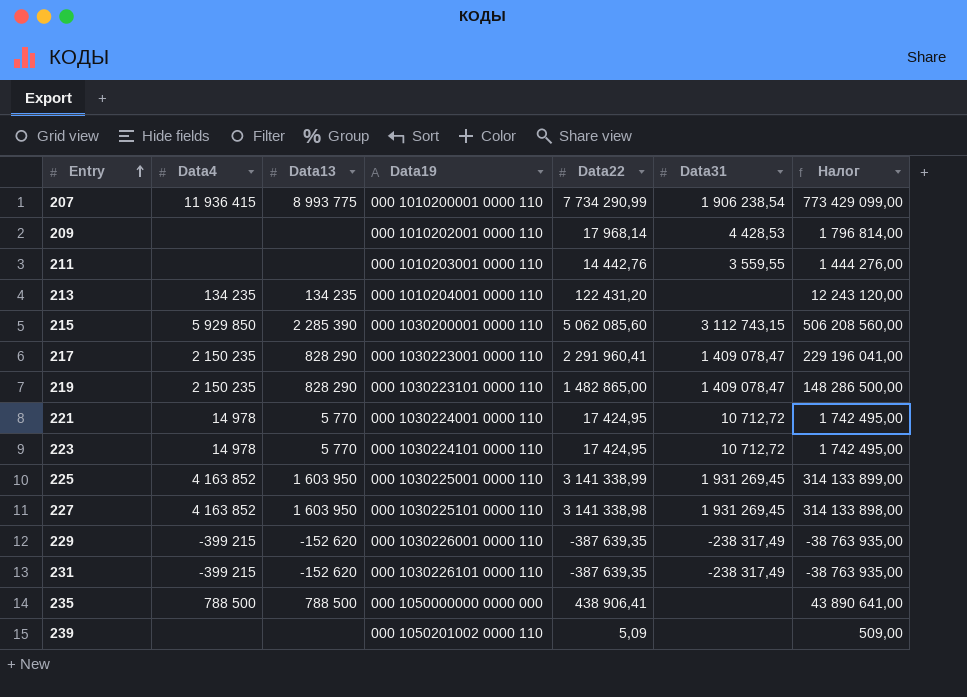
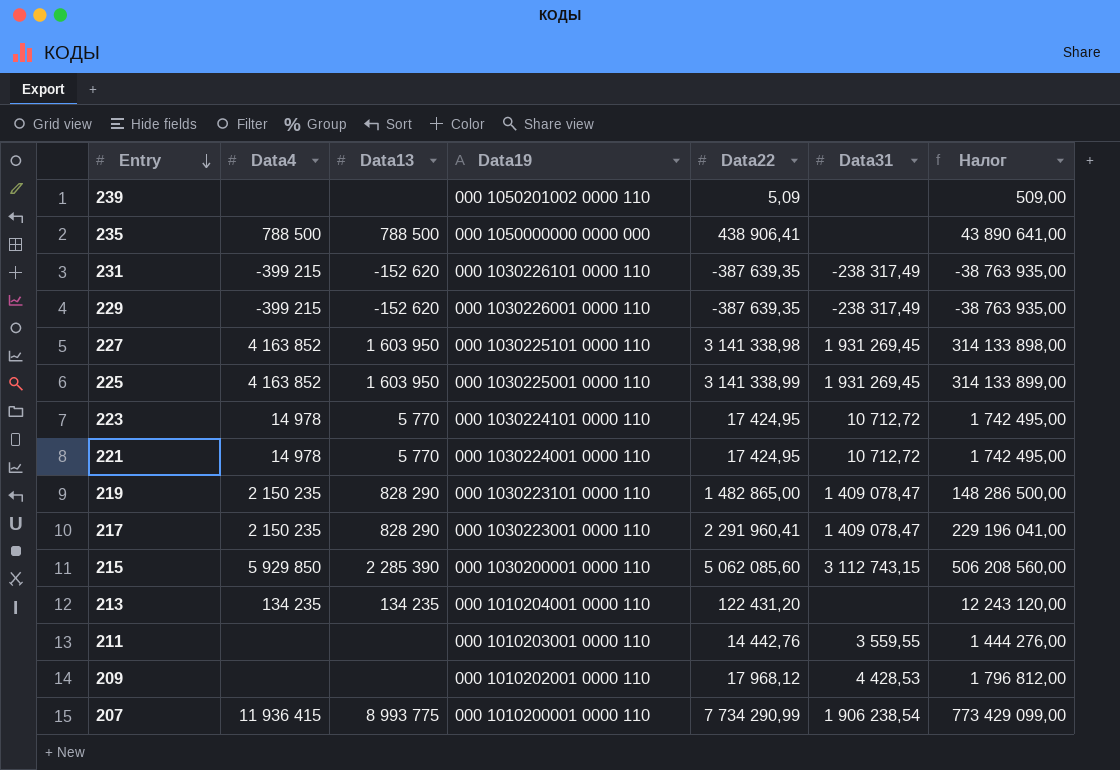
row order: Entry ascending -> Entry descending
209 | Data22: 17 968,14 -> 17 968,12
209 | Налог: 1 796 814,00 -> 1 796 812,00

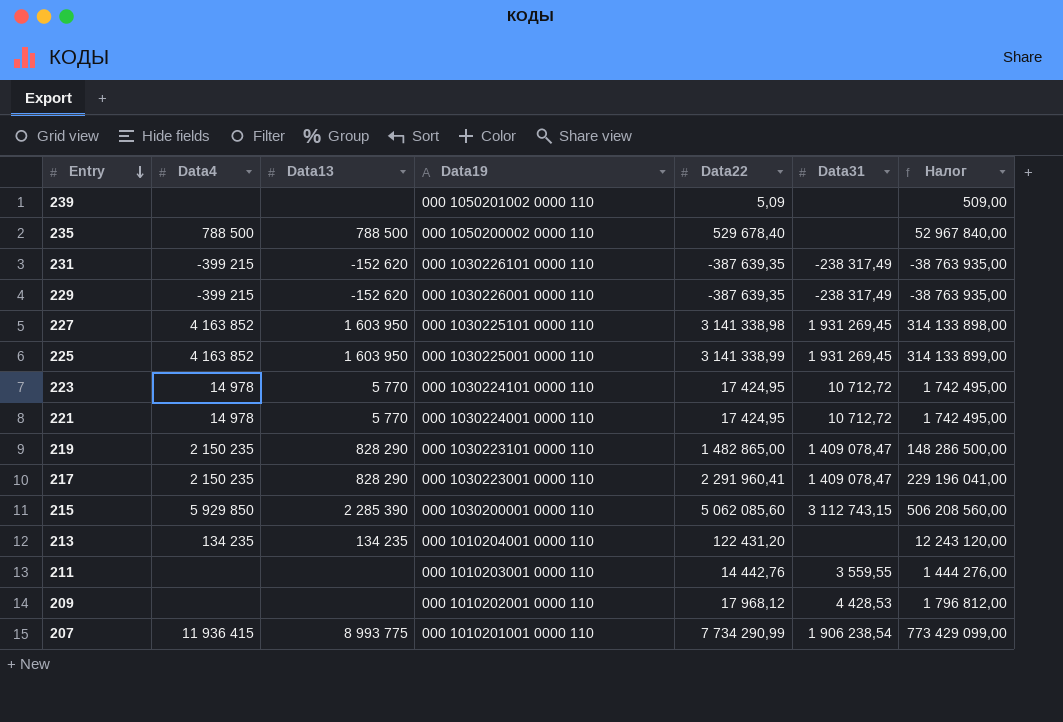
235 | Data19: 000 1050000000 0000 000 -> 000 1050200002 0000 110
235 | Data22: 438 906,41 -> 529 678,40
235 | Налог: 43 890 641,00 -> 52 967 840,00
207 | Data19: 000 1010200001 0000 110 -> 000 1010201001 0000 110

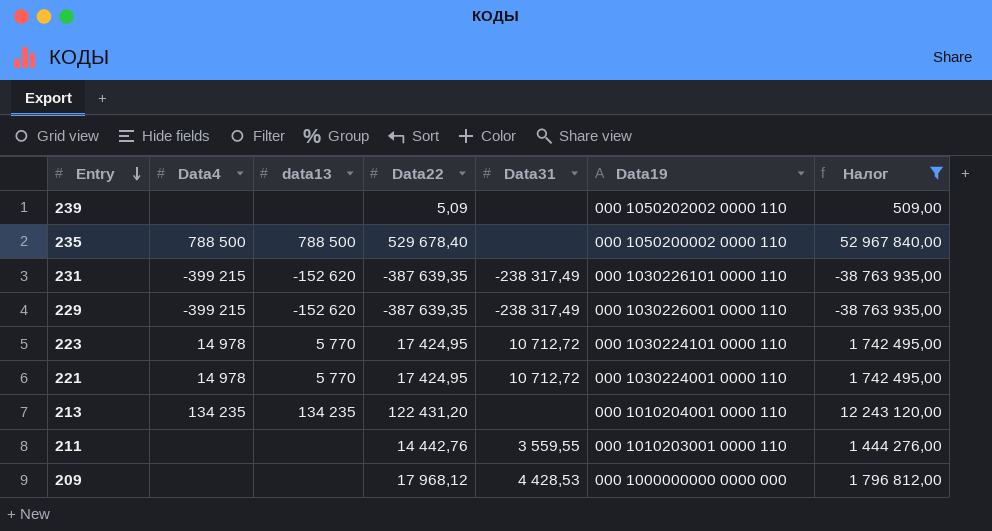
filter: none -> Налог <= 52 967 840,00
column name: Data13 -> data13
column Data19 | position: 4 -> 6
239 | Data19: 000 1050201002 0000 110 -> 000 1050202002 0000 110
209 | Data19: 000 1010202001 0000 110 -> 000 1000000000 0000 000

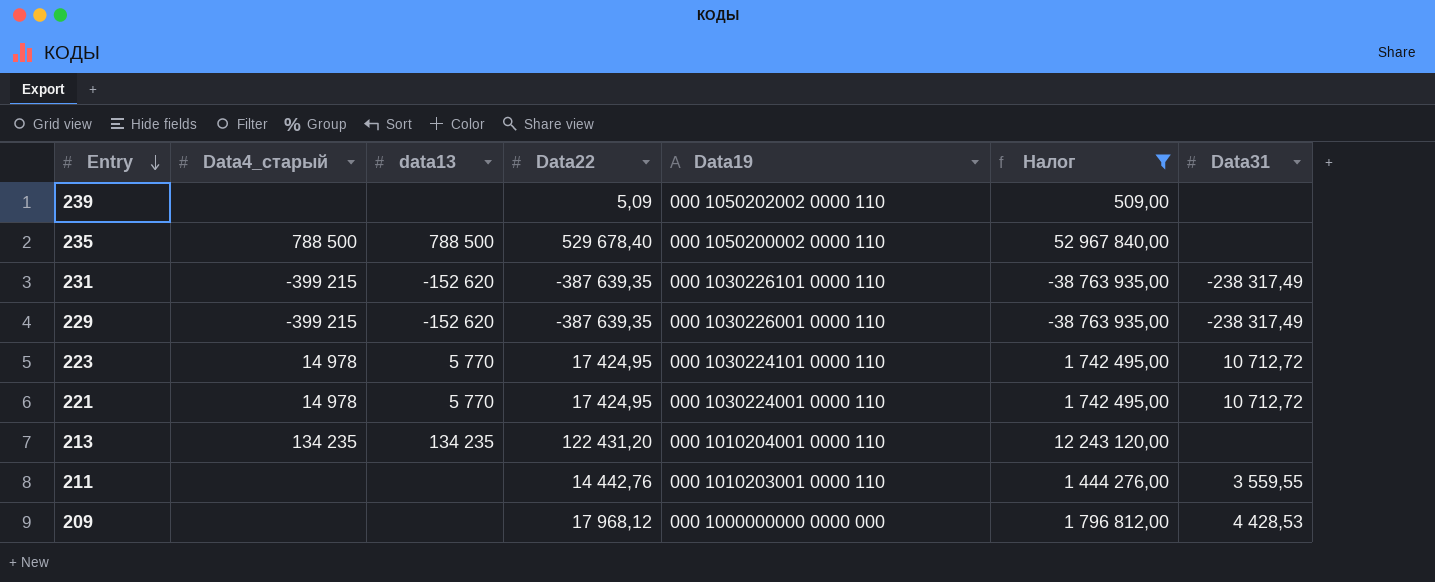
column name: Data4 -> Data4_старый
column Data31 | position: 5 -> 7

